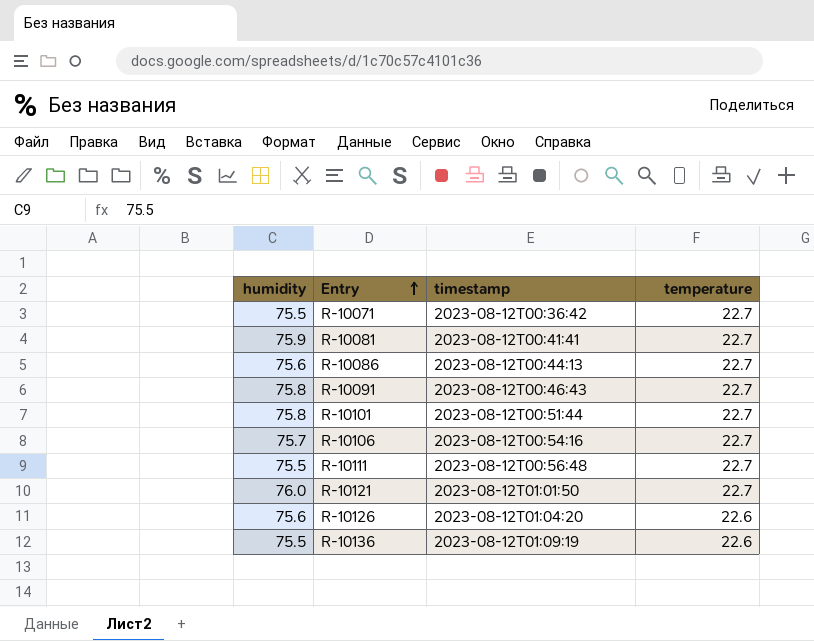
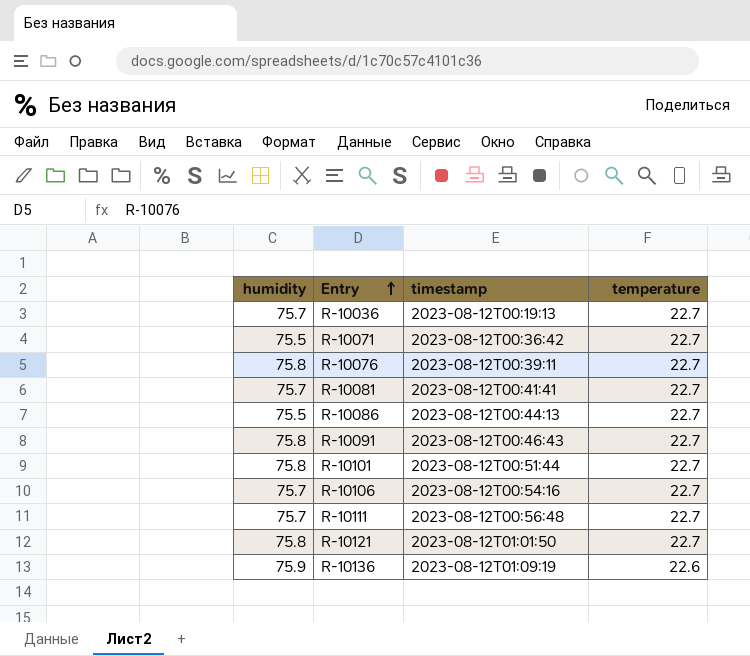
row R-10126: 75.6 | 2023-08-12T01:04:20 | 22.6 -> none
row R-10036: none -> 75.7 | 2023-08-12T00:19:13 | 22.7
row R-10076: none -> 75.8 | 2023-08-12T00:39:11 | 22.7
R-10081 | humidity: 75.9 -> 75.7
R-10086 | humidity: 75.6 -> 75.5
R-10111 | humidity: 75.5 -> 75.7
R-10121 | humidity: 76.0 -> 75.8
R-10136 | humidity: 75.5 -> 75.9

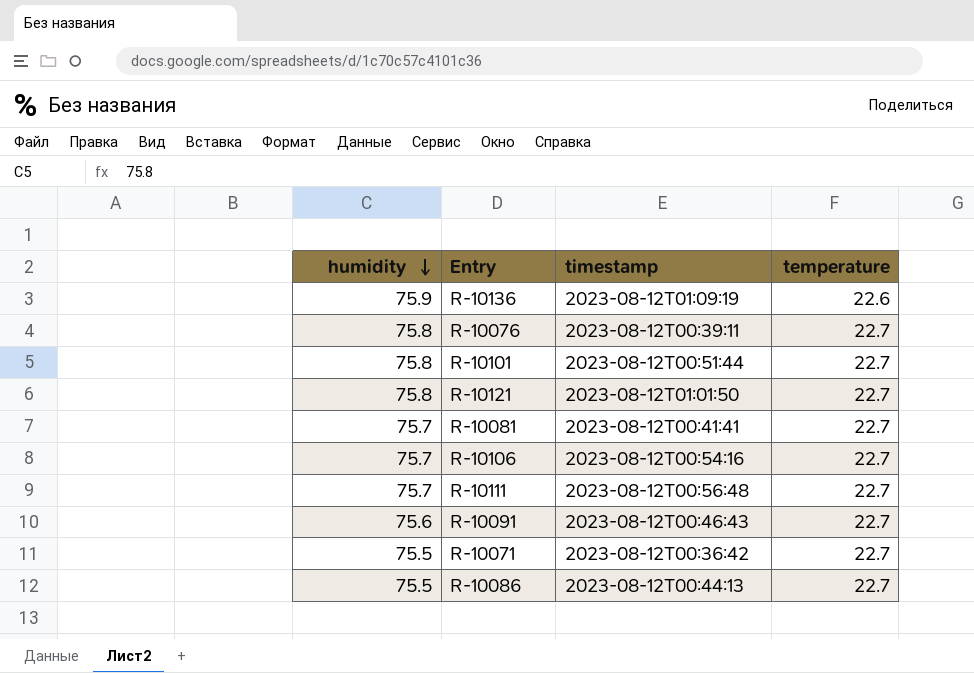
row order: Entry ascending -> humidity descending
row R-10036: 75.7 | 2023-08-12T00:19:13 | 22.7 -> none
R-10091 | humidity: 75.8 -> 75.6

